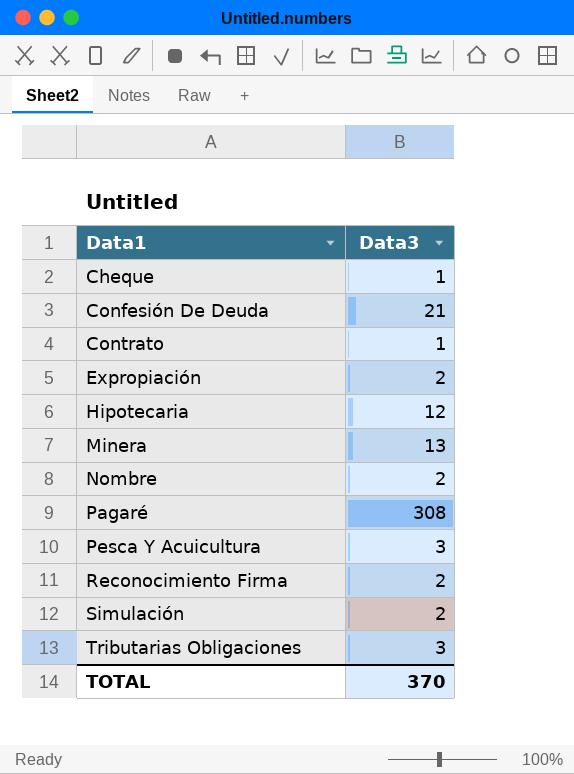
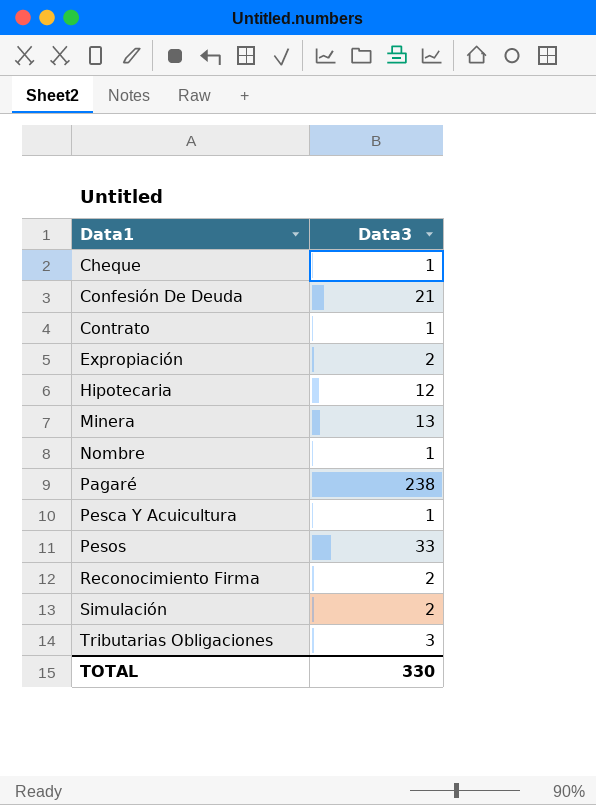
Nombre | Data3: 2 -> 1
Pagaré | Data3: 308 -> 238
Pesca Y Acuicultura | Data3: 3 -> 1
row Pesos: none -> 33
TOTAL | Data3: 370 -> 330

